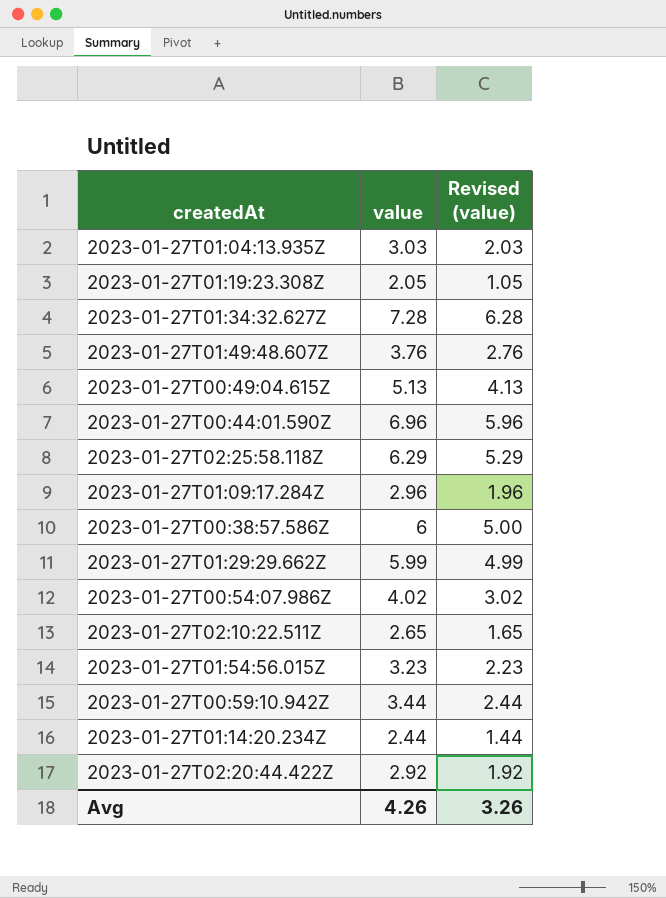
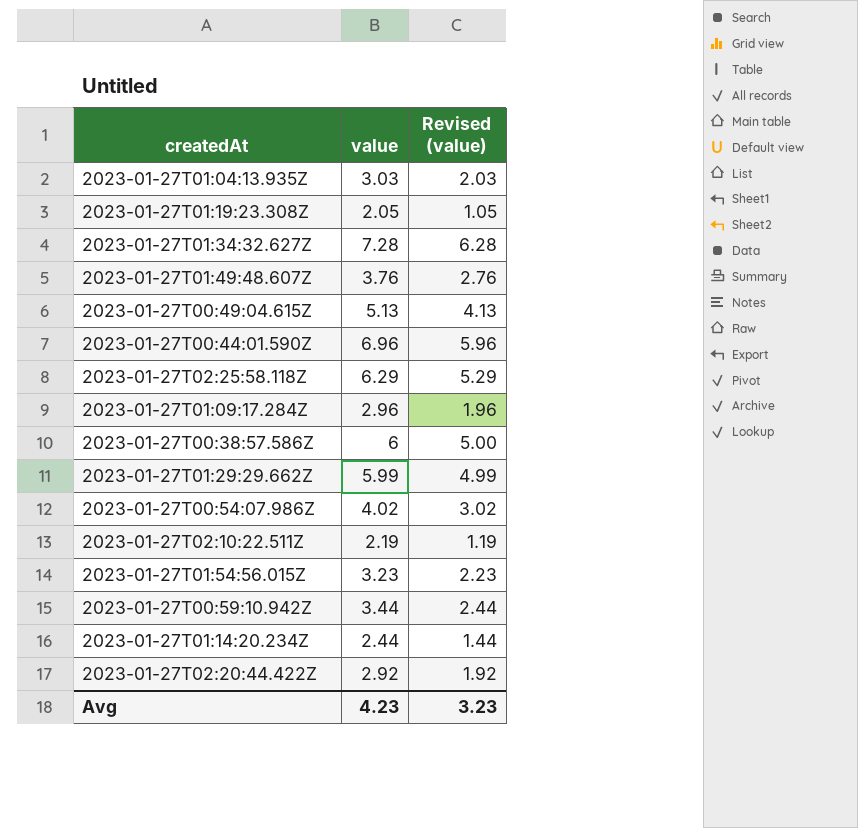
2023-01-27T02:10:22.511Z | value: 2.65 -> 2.19
2023-01-27T02:10:22.511Z | Revised (value): 1.65 -> 1.19
Avg | value: 4.26 -> 4.23
Avg | Revised (value): 3.26 -> 3.23

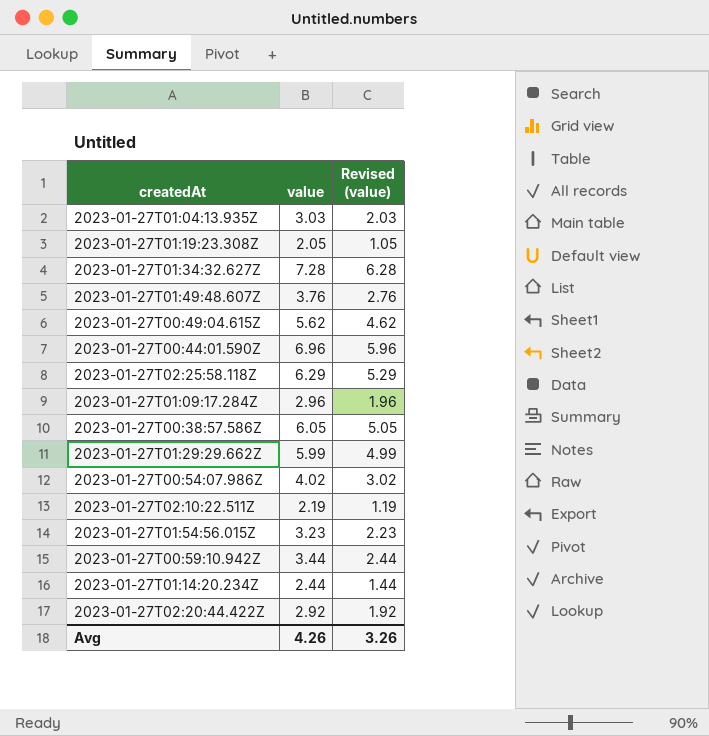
2023-01-27T00:49:04.615Z | value: 5.13 -> 5.62
2023-01-27T00:49:04.615Z | Revised (value): 4.13 -> 4.62
2023-01-27T00:38:57.586Z | value: 6 -> 6.05
2023-01-27T00:38:57.586Z | Revised (value): 5.00 -> 5.05
Avg | value: 4.23 -> 4.26
Avg | Revised (value): 3.23 -> 3.26

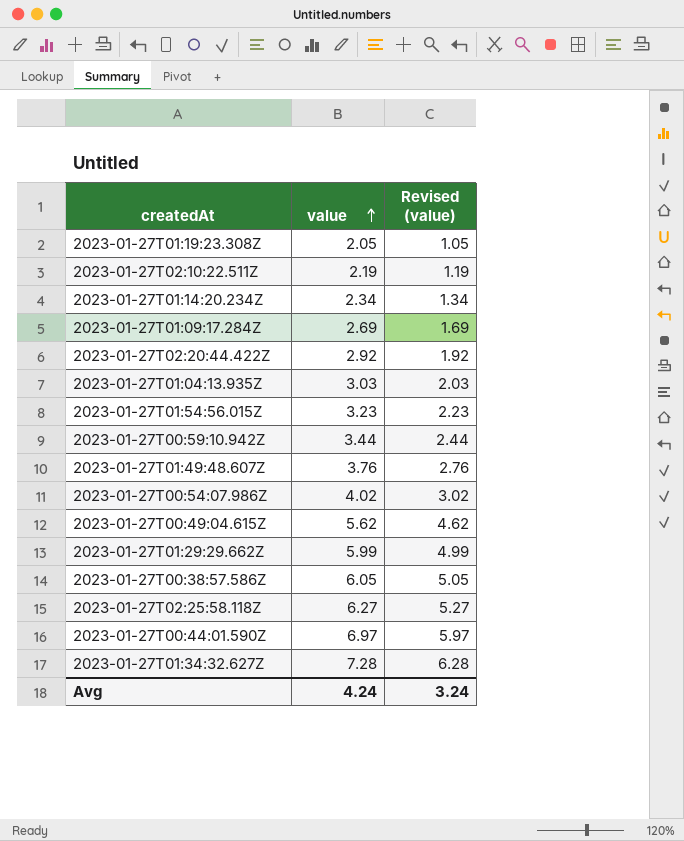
row order: none -> value ascending
2023-01-27T01:14:20.234Z | value: 2.44 -> 2.34
2023-01-27T01:14:20.234Z | Revised (value): 1.44 -> 1.34
2023-01-27T01:09:17.284Z | value: 2.96 -> 2.69
2023-01-27T01:09:17.284Z | Revised (value): 1.96 -> 1.69
2023-01-27T02:25:58.118Z | value: 6.29 -> 6.27
2023-01-27T02:25:58.118Z | Revised (value): 5.29 -> 5.27
2023-01-27T00:44:01.590Z | value: 6.96 -> 6.97
2023-01-27T00:44:01.590Z | Revised (value): 5.96 -> 5.97
Avg | value: 4.26 -> 4.24
Avg | Revised (value): 3.26 -> 3.24

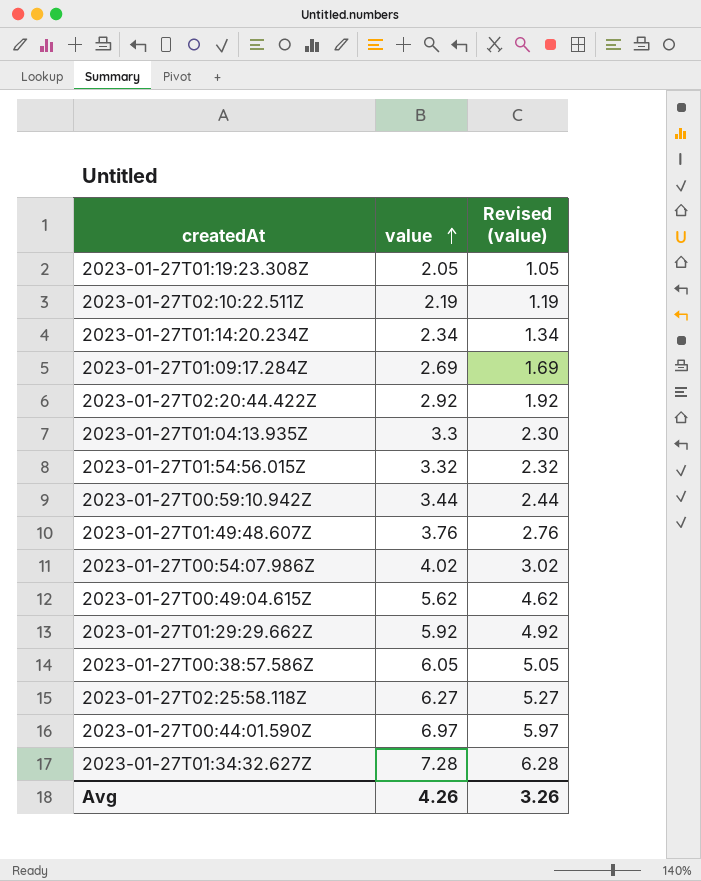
2023-01-27T01:04:13.935Z | value: 3.03 -> 3.3
2023-01-27T01:04:13.935Z | Revised (value): 2.03 -> 2.30
2023-01-27T01:54:56.015Z | value: 3.23 -> 3.32
2023-01-27T01:54:56.015Z | Revised (value): 2.23 -> 2.32
2023-01-27T01:29:29.662Z | value: 5.99 -> 5.92
2023-01-27T01:29:29.662Z | Revised (value): 4.99 -> 4.92
Avg | value: 4.24 -> 4.26
Avg | Revised (value): 3.24 -> 3.26

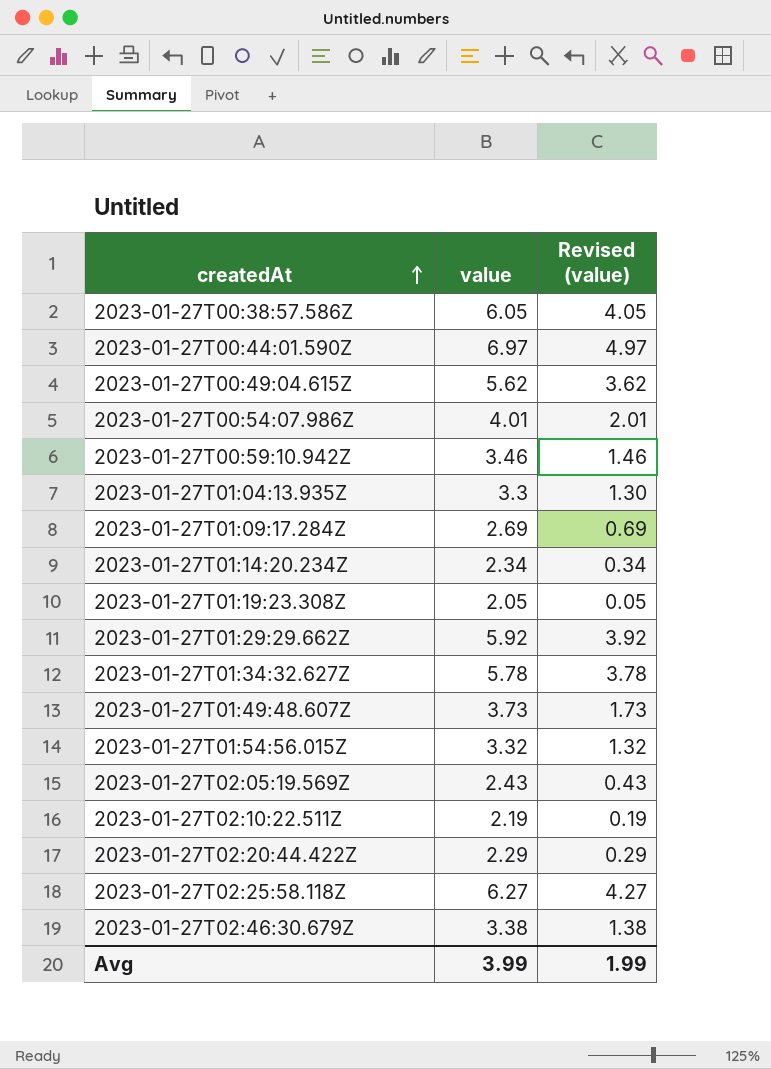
row order: value ascending -> createdAt ascending
column Revised (value) | formula: [value] - 1 -> [value] - 2
2023-01-27T00:54:07.986Z | value: 4.02 -> 4.01
2023-01-27T00:59:10.942Z | value: 3.44 -> 3.46
2023-01-27T01:34:32.627Z | value: 7.28 -> 5.78
2023-01-27T01:49:48.607Z | value: 3.76 -> 3.73
row 2023-01-27T02:05:19.569Z: none -> 2.43 | 0.43
2023-01-27T02:20:44.422Z | value: 2.92 -> 2.29
row 2023-01-27T02:46:30.679Z: none -> 3.38 | 1.38
Avg | value: 4.26 -> 3.99
Avg | Revised (value): 3.26 -> 1.99

